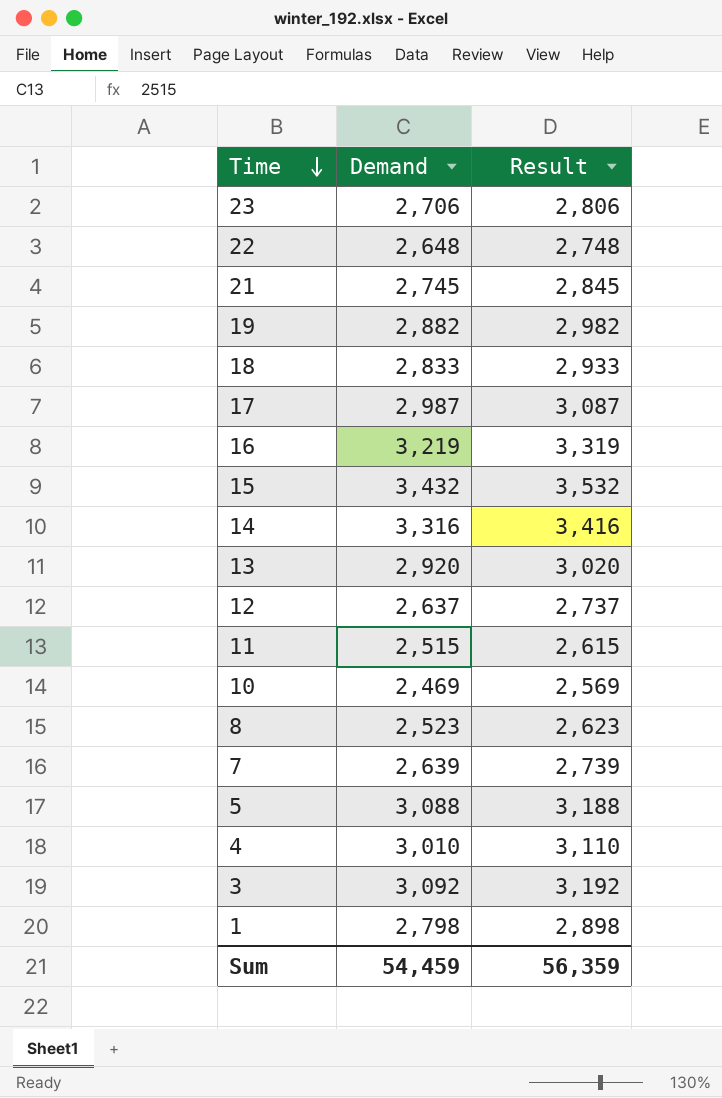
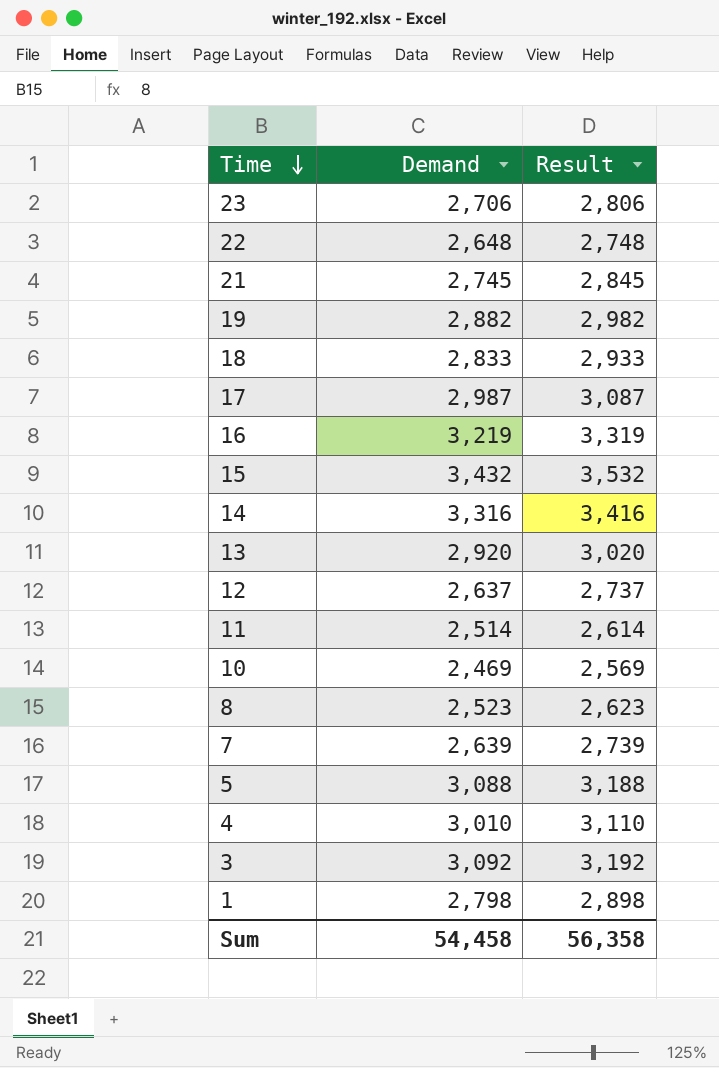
11 | Demand: 2,515 -> 2,514
11 | Result: 2,615 -> 2,614
Sum | Demand: 54,459 -> 54,458
Sum | Result: 56,359 -> 56,358

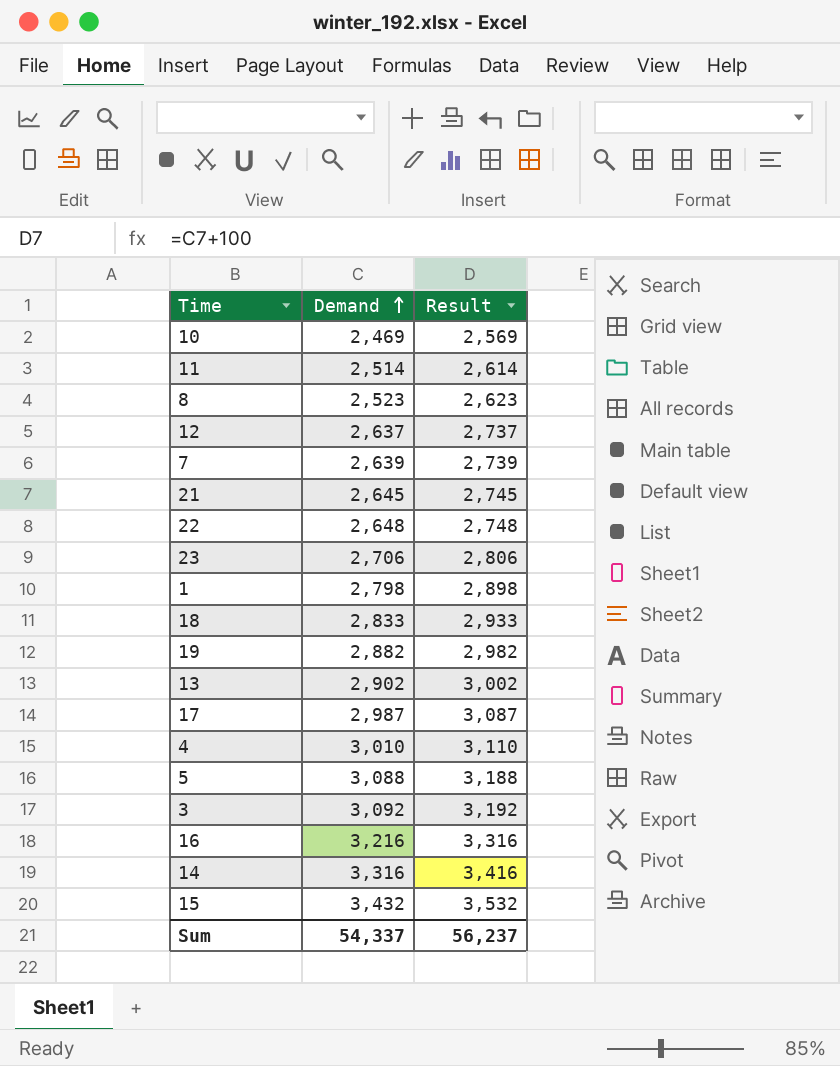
row order: Time descending -> Demand ascending
21 | Demand: 2,745 -> 2,645
21 | Result: 2,845 -> 2,745
13 | Demand: 2,920 -> 2,902
13 | Result: 3,020 -> 3,002
16 | Demand: 3,219 -> 3,216
16 | Result: 3,319 -> 3,316
Sum | Demand: 54,458 -> 54,337
Sum | Result: 56,358 -> 56,237

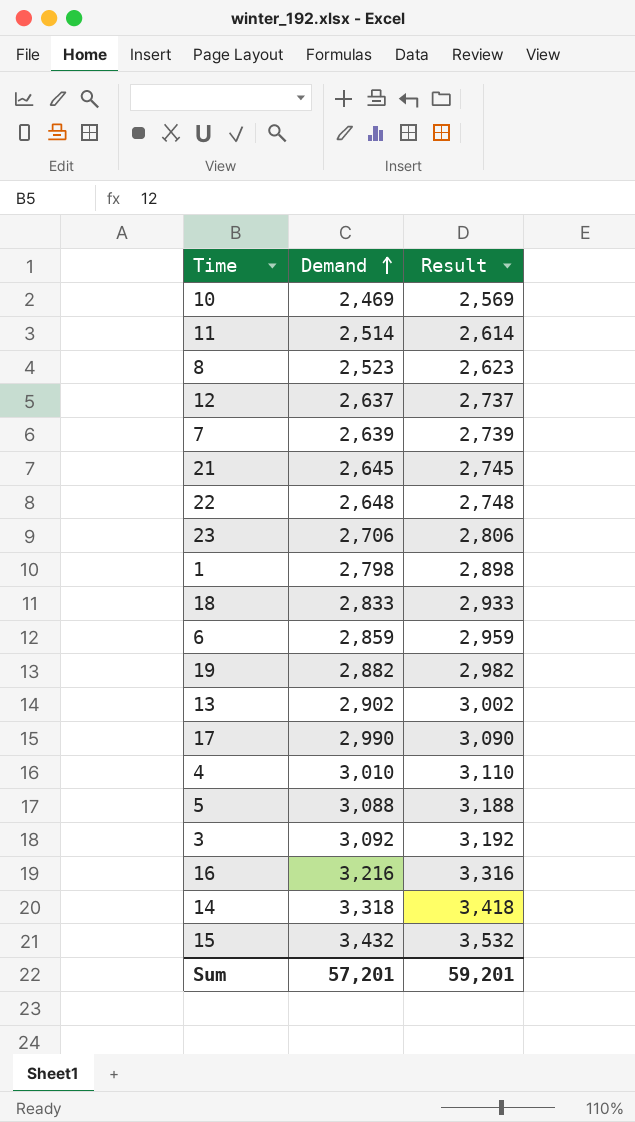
row 6: none -> 2,859 | 2,959
17 | Demand: 2,987 -> 2,990
17 | Result: 3,087 -> 3,090
14 | Demand: 3,316 -> 3,318
14 | Result: 3,416 -> 3,418
Sum | Demand: 54,337 -> 57,201
Sum | Result: 56,237 -> 59,201

